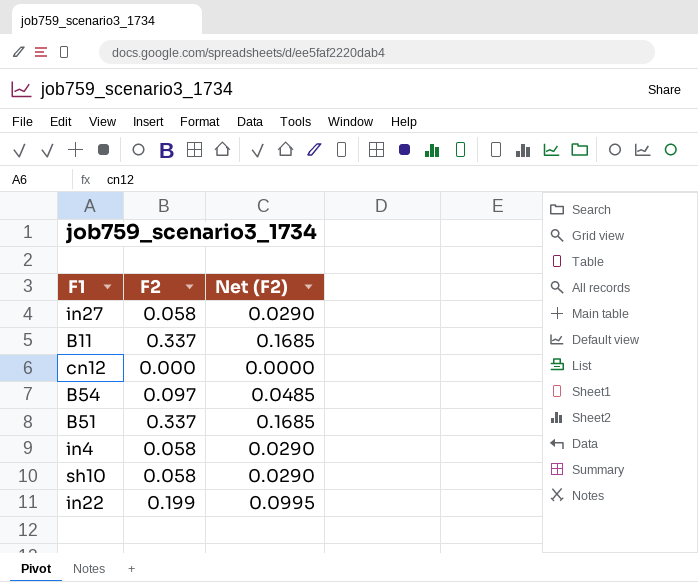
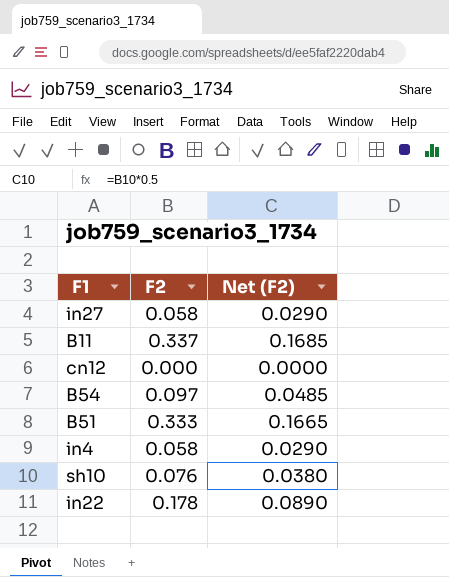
B51 | F2: 0.337 -> 0.333
B51 | Net (F2): 0.1685 -> 0.1665
sh10 | F2: 0.058 -> 0.076
sh10 | Net (F2): 0.0290 -> 0.0380
in22 | F2: 0.199 -> 0.178
in22 | Net (F2): 0.0995 -> 0.0890

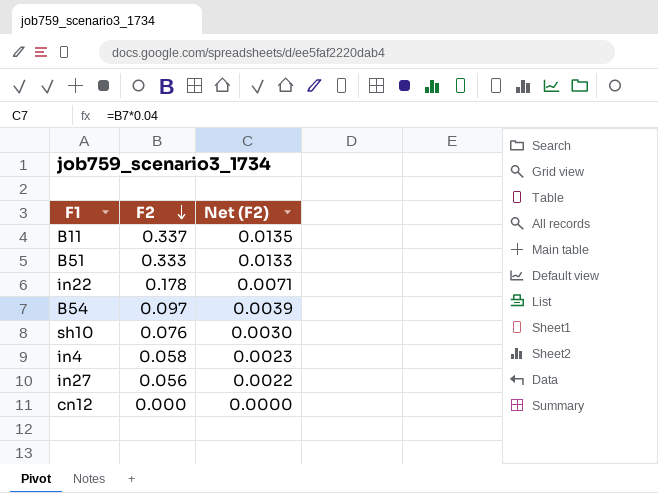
row order: none -> F2 descending
column Net (F2) | formula: [F2] * 0.5 -> [F2] * 0.04
in27 | F2: 0.058 -> 0.056

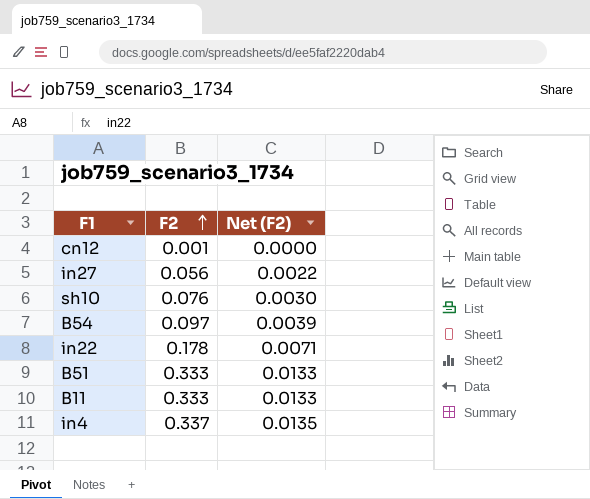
row order: F2 descending -> F2 ascending
cn12 | F2: 0.000 -> 0.001
B11 | F2: 0.337 -> 0.333
B11 | Net (F2): 0.0135 -> 0.0133
in4 | F2: 0.058 -> 0.337
in4 | Net (F2): 0.0023 -> 0.0135

